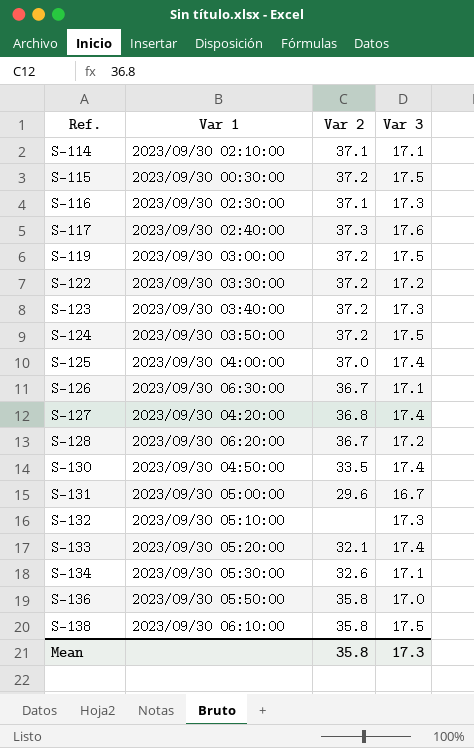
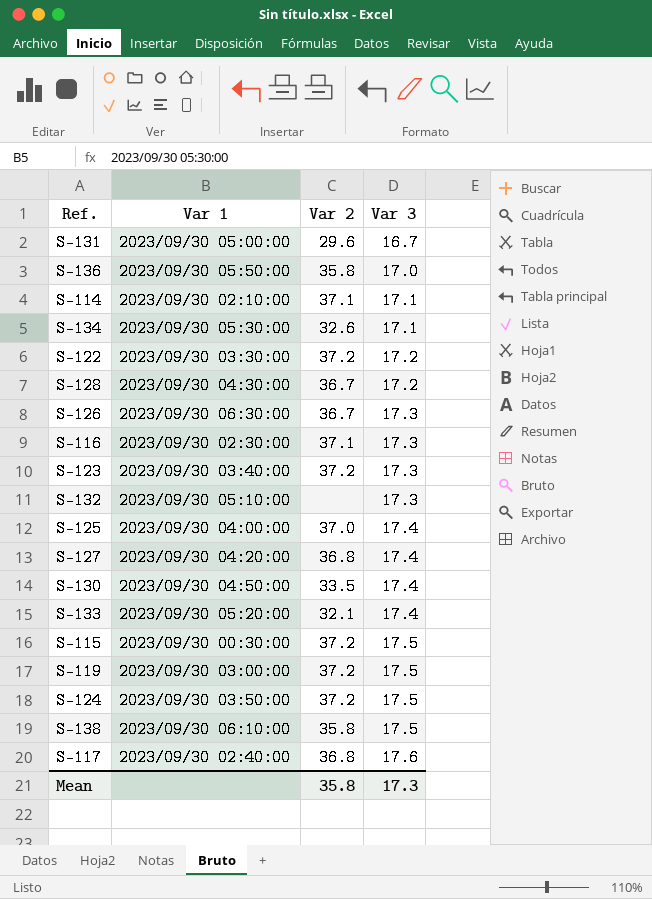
row order: Ref. ascending -> Var 3 ascending
S-128 | Var 1: 2023/09/30 06:20:00 -> 2023/09/30 04:30:00
S-126 | Var 3: 17.1 -> 17.3
S-117 | Var 2: 37.3 -> 36.8

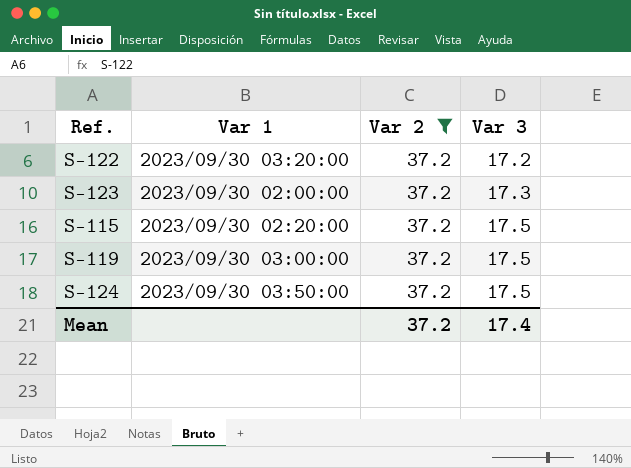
filter: none -> Var 2 = 37.2
S-122 | Var 1: 2023/09/30 03:30:00 -> 2023/09/30 03:20:00
S-123 | Var 1: 2023/09/30 03:40:00 -> 2023/09/30 02:00:00
S-115 | Var 1: 2023/09/30 00:30:00 -> 2023/09/30 02:20:00
Mean | Var 2: 35.8 -> 37.2
Mean | Var 3: 17.3 -> 17.4

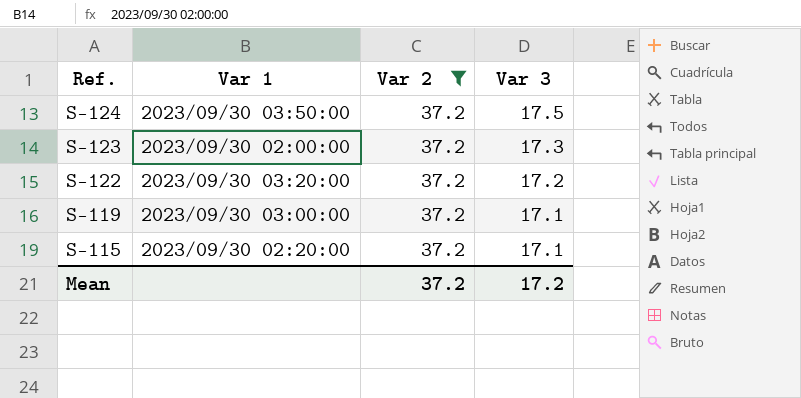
row order: Var 3 ascending -> Ref. descending
S-119 | Var 3: 17.5 -> 17.1
S-115 | Var 3: 17.5 -> 17.1
Mean | Var 3: 17.4 -> 17.2

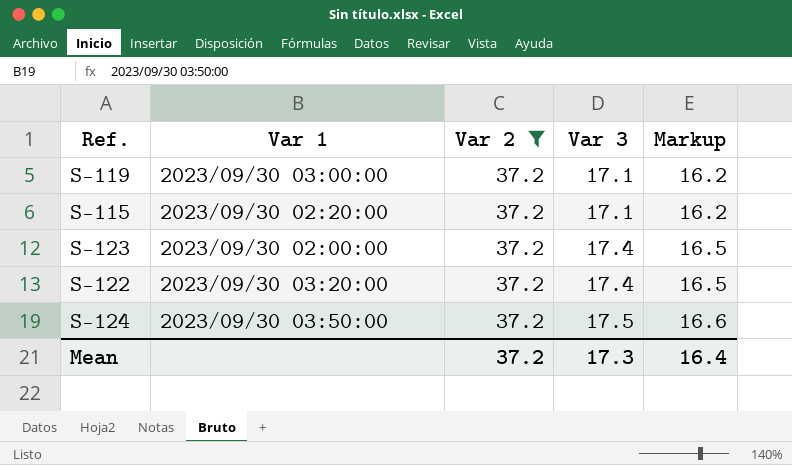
row order: Ref. descending -> Var 3 ascending
column Markup | formula: none -> [Var 3] * 0.95
S-123 | Var 3: 17.3 -> 17.4
S-122 | Var 3: 17.2 -> 17.4
Mean | Var 3: 17.2 -> 17.3

